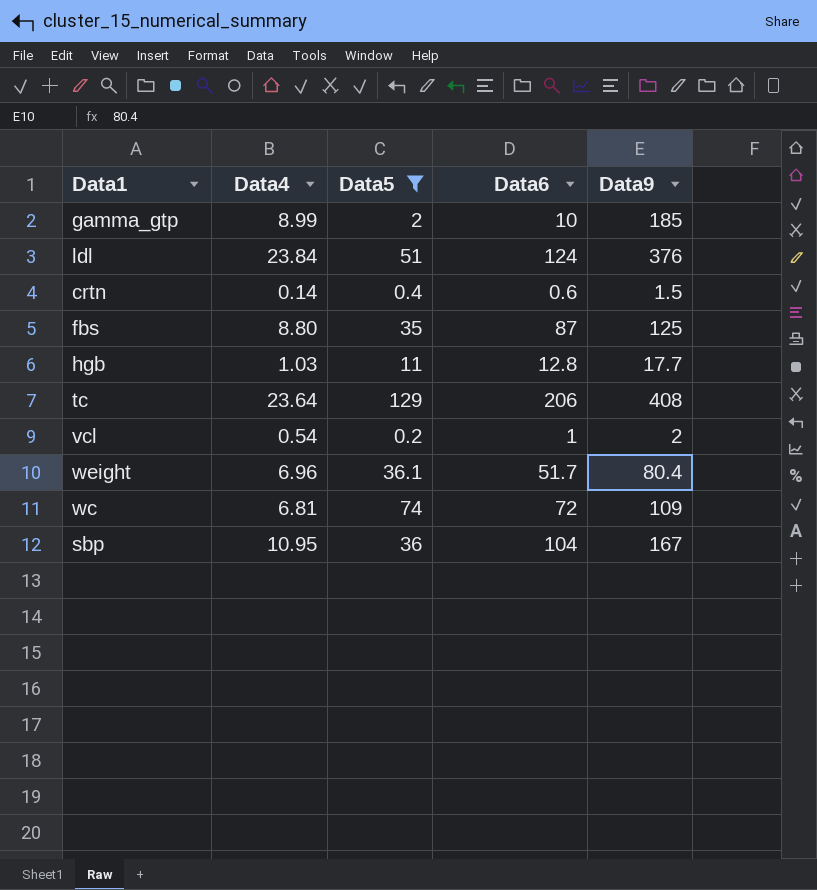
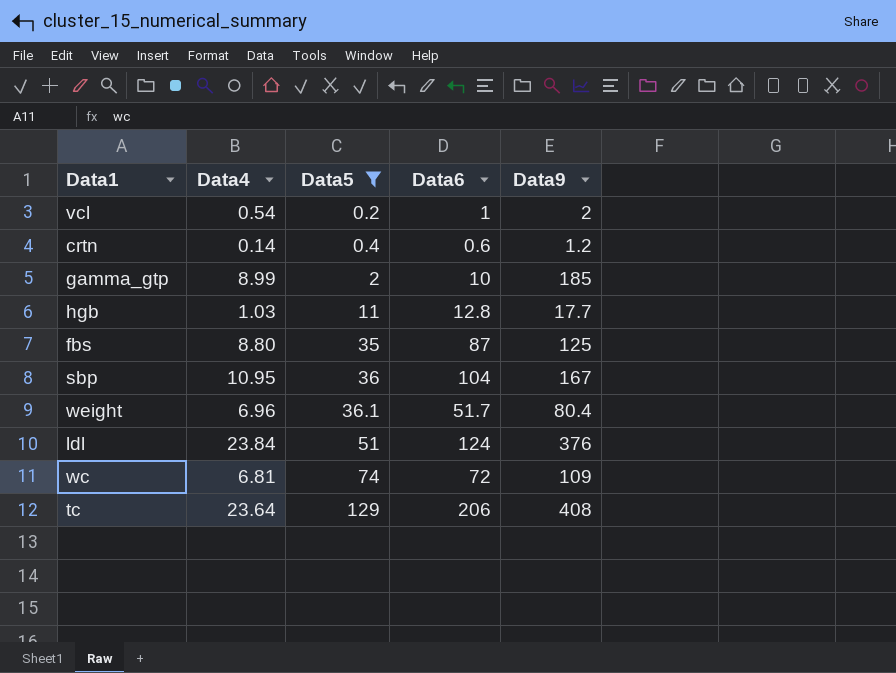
row order: none -> Data5 ascending
crtn | Data9: 1.5 -> 1.2

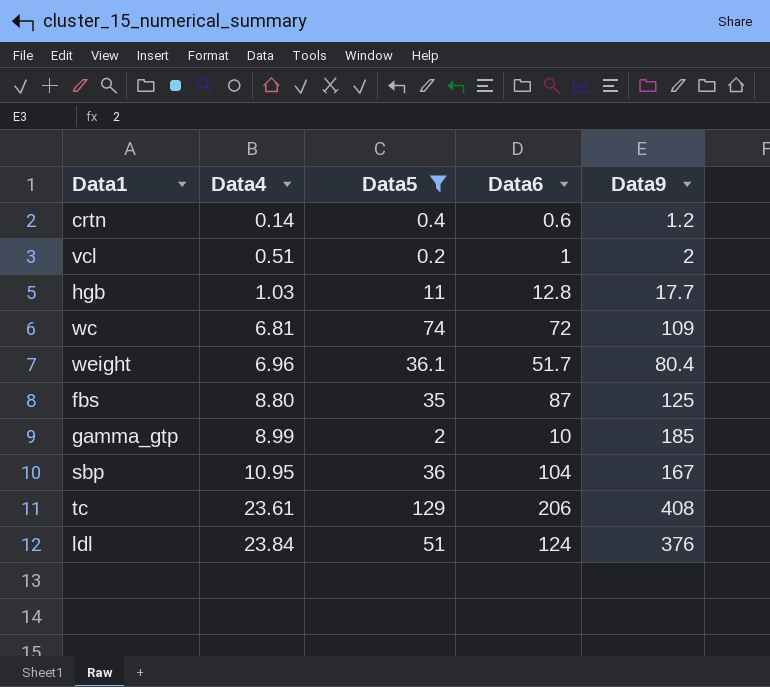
row order: Data5 ascending -> Data4 ascending
vcl | Data4: 0.54 -> 0.51
tc | Data4: 23.64 -> 23.61

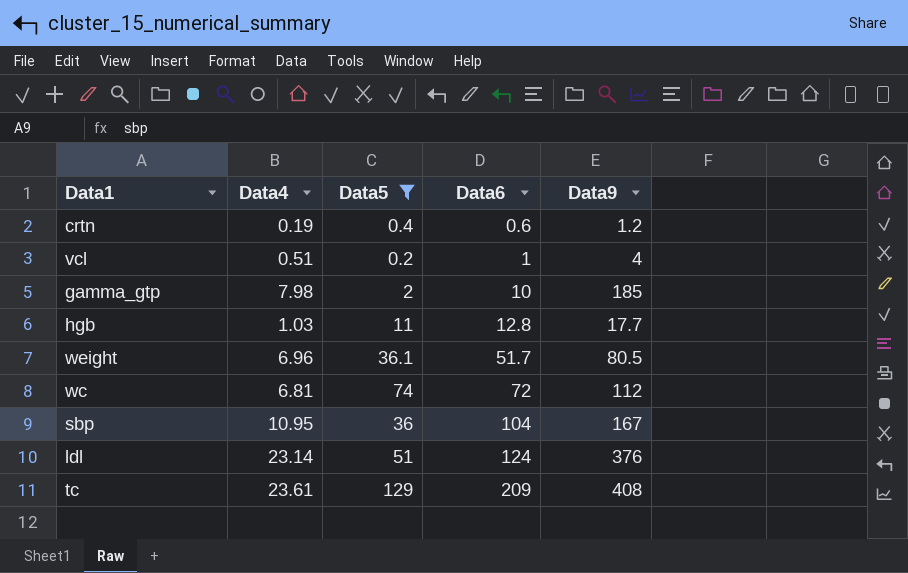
row order: Data4 ascending -> Data6 ascending
row fbs: 8.80 | 35 | 87 | 125 -> none
crtn | Data4: 0.14 -> 0.19
vcl | Data9: 2 -> 4
gamma_gtp | Data4: 8.99 -> 7.98
weight | Data9: 80.4 -> 80.5
wc | Data9: 109 -> 112
ldl | Data4: 23.84 -> 23.14
tc | Data6: 206 -> 209

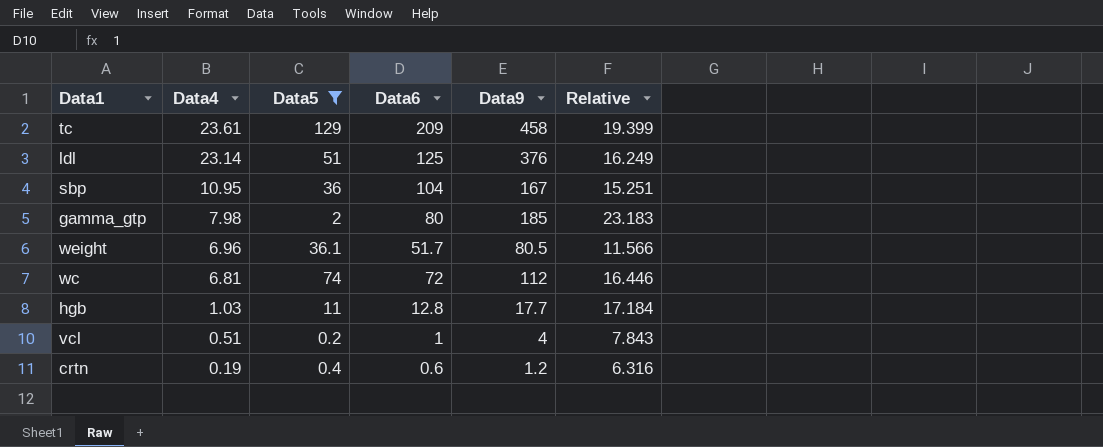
row order: Data6 ascending -> Data4 descending
column Relative | formula: none -> [Data9] / [Data4]
tc | Data9: 408 -> 458
ldl | Data6: 124 -> 125
gamma_gtp | Data6: 10 -> 80

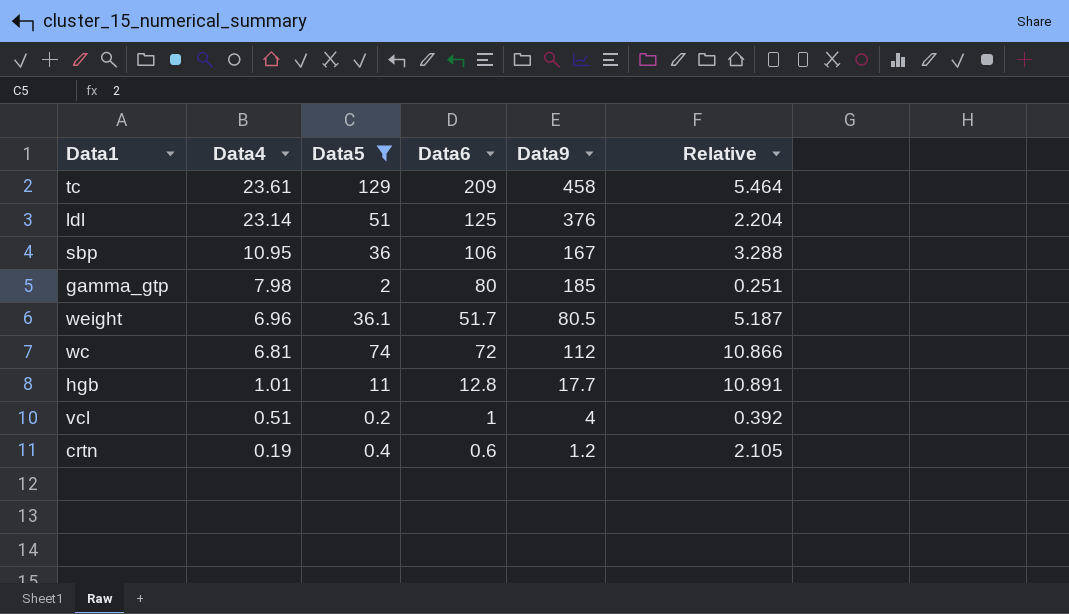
column Relative | formula: [Data9] / [Data4] -> [Data5] / [Data4]
sbp | Data6: 104 -> 106
hgb | Data4: 1.03 -> 1.01

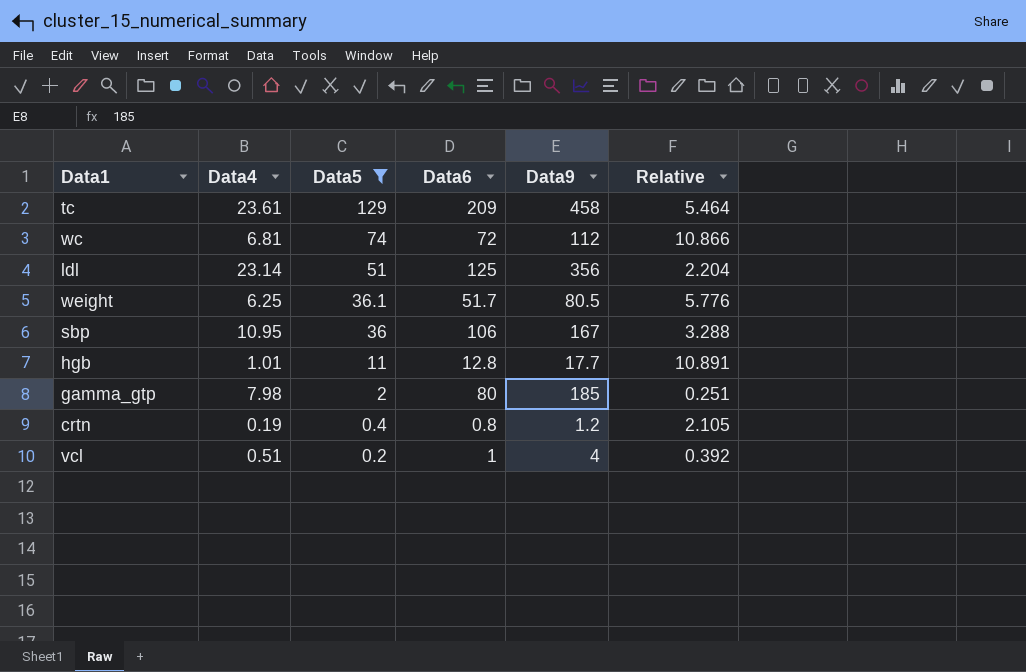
row order: Data4 descending -> Data5 descending
ldl | Data9: 376 -> 356
weight | Data4: 6.96 -> 6.25
weight | Relative: 5.187 -> 5.776
crtn | Data6: 0.6 -> 0.8

